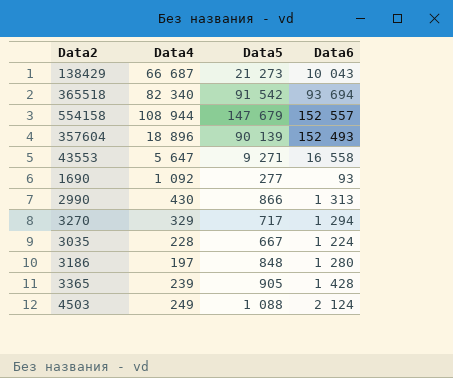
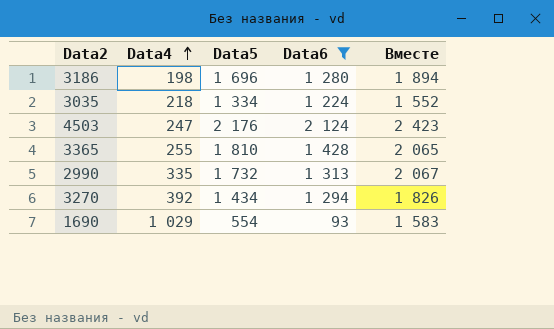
filter: none -> Data6 <= 2 124
row order: none -> Data4 ascending
column Вместе | formula: none -> [Data4] + [Data5]
3186 | Data4: 197 -> 198
3186 | Data5: 848 -> 1 696
3035 | Data4: 228 -> 218
3035 | Data5: 667 -> 1 334
4503 | Data4: 249 -> 247
4503 | Data5: 1 088 -> 2 176
3365 | Data4: 239 -> 255
3365 | Data5: 905 -> 1 810
2990 | Data4: 430 -> 335
2990 | Data5: 866 -> 1 732
3270 | Data4: 329 -> 392
3270 | Data5: 717 -> 1 434
1690 | Data4: 1 092 -> 1 029
1690 | Data5: 277 -> 554

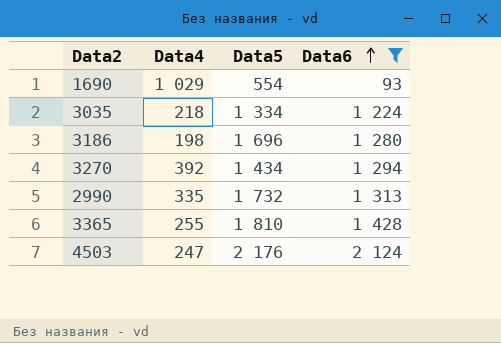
row order: Data4 ascending -> Data6 ascending
column Вместе | formula: [Data4] + [Data5] -> none

